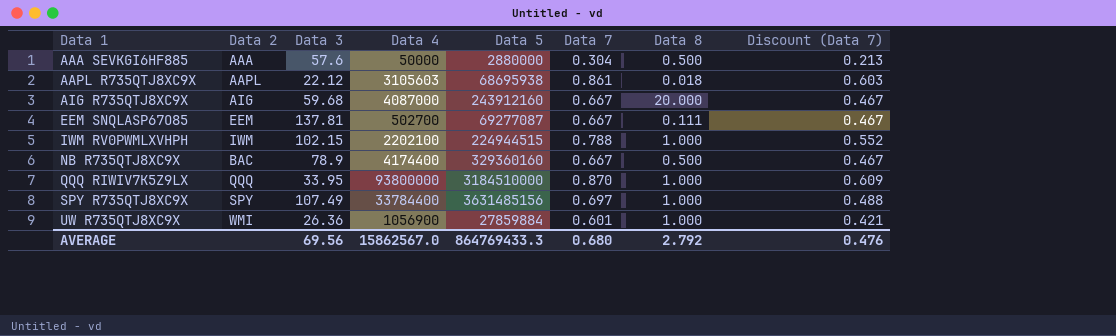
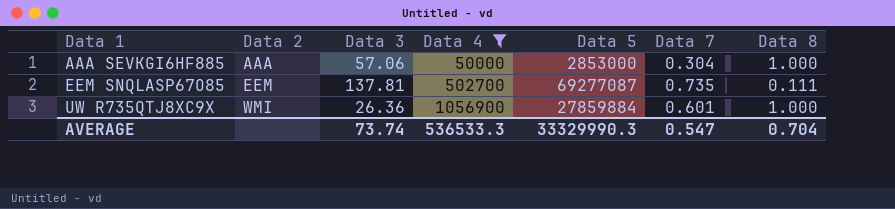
filter: none -> Data 4 <= 1056900
column Discount (Data 7) | formula: [Data 7] * 0.7 -> none
AAA SEVKGI6HF885 | Data 3: 57.6 -> 57.06
AAA SEVKGI6HF885 | Data 5: 2880000 -> 2853000
AAA SEVKGI6HF885 | Data 8: 0.500 -> 1.000
EEM SNQLASP67O85 | Data 7: 0.667 -> 0.735
AVERAGE | Data 3: 69.56 -> 73.74
AVERAGE | Data 4: 15862567.0 -> 536533.3
AVERAGE | Data 5: 864769433.3 -> 33329990.3
AVERAGE | Data 7: 0.680 -> 0.547
AVERAGE | Data 8: 2.792 -> 0.704

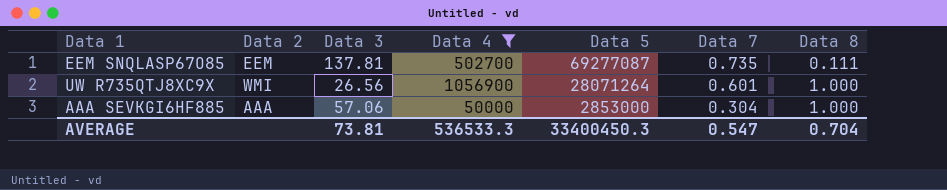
row order: Data 1 ascending -> Data 5 descending
UW R735QTJ8XC9X | Data 3: 26.36 -> 26.56
UW R735QTJ8XC9X | Data 5: 27859884 -> 28071264
AVERAGE | Data 3: 73.74 -> 73.81
AVERAGE | Data 5: 33329990.3 -> 33400450.3

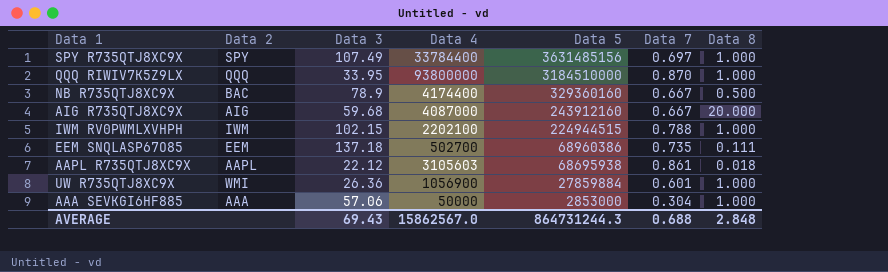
filter: Data 4 <= 1056900 -> none
EEM SNQLASP67O85 | Data 3: 137.81 -> 137.18
EEM SNQLASP67O85 | Data 5: 69277087 -> 68960386
UW R735QTJ8XC9X | Data 3: 26.56 -> 26.36
UW R735QTJ8XC9X | Data 5: 28071264 -> 27859884
AVERAGE | Data 3: 73.81 -> 69.43
AVERAGE | Data 4: 536533.3 -> 15862567.0
AVERAGE | Data 5: 33400450.3 -> 864731244.3
AVERAGE | Data 7: 0.547 -> 0.688
AVERAGE | Data 8: 0.704 -> 2.848

